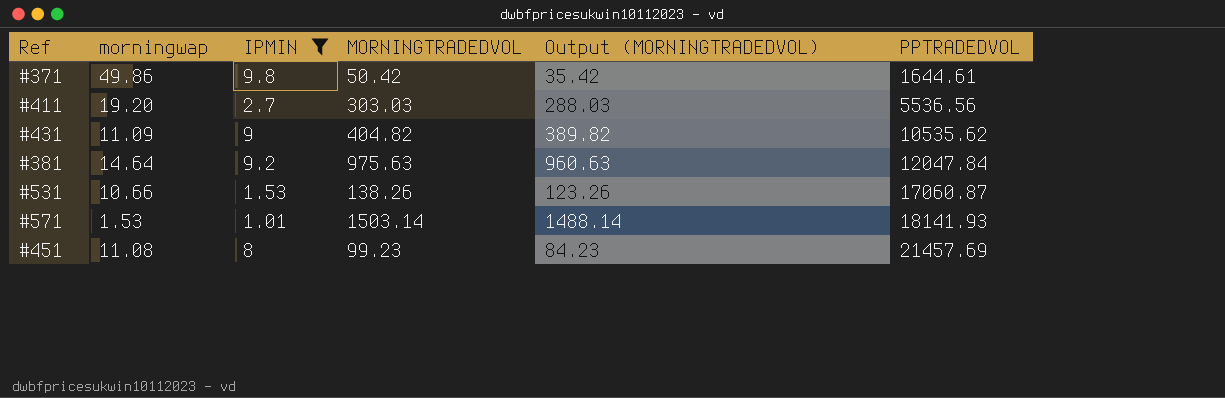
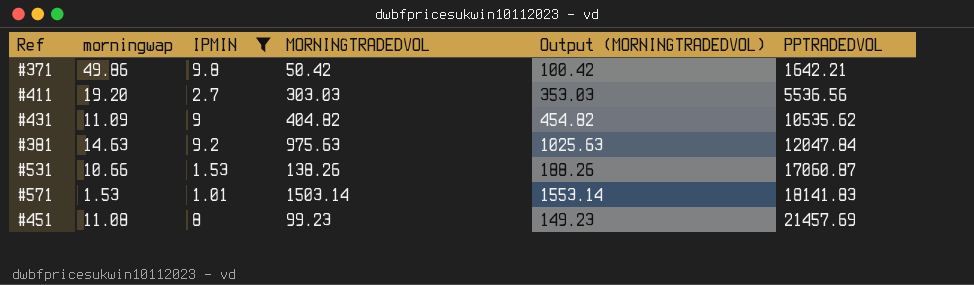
column Output (MORNINGTRADEDVOL) | formula: [MORNINGTRADEDVOL] - 15 -> [MORNINGTRADEDVOL] + 50
#371 | PPTRADEDVOL: 1644.61 -> 1642.21
#381 | morningwap: 14.64 -> 14.63
#571 | PPTRADEDVOL: 18141.93 -> 18141.83

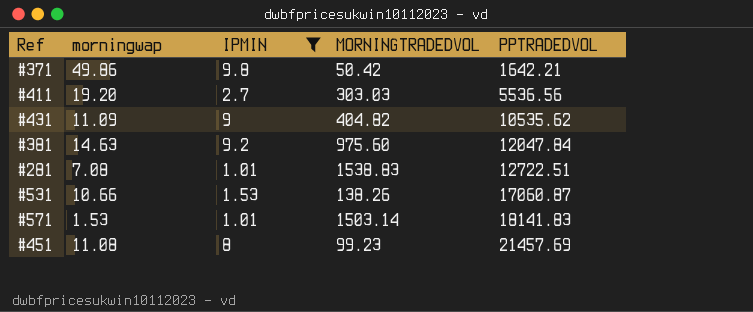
column Output (MORNINGTRADEDVOL) | formula: [MORNINGTRADEDVOL] + 50 -> none
#381 | MORNINGTRADEDVOL: 975.63 -> 975.60
row #281: none -> 7.08 | 1.01 | 1538.83 | 12722.51

